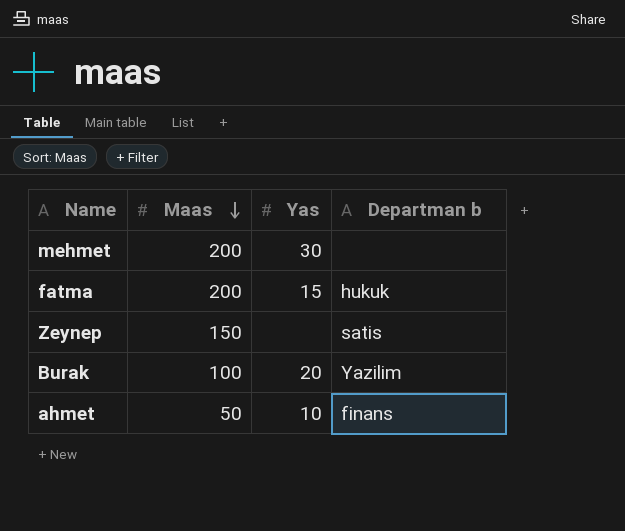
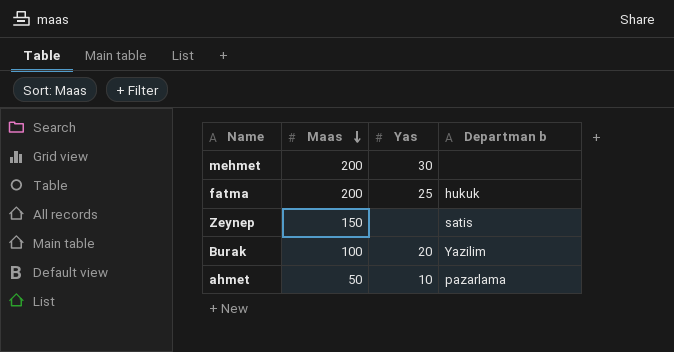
fatma | Yas: 15 -> 25
ahmet | Departman b: finans -> pazarlama

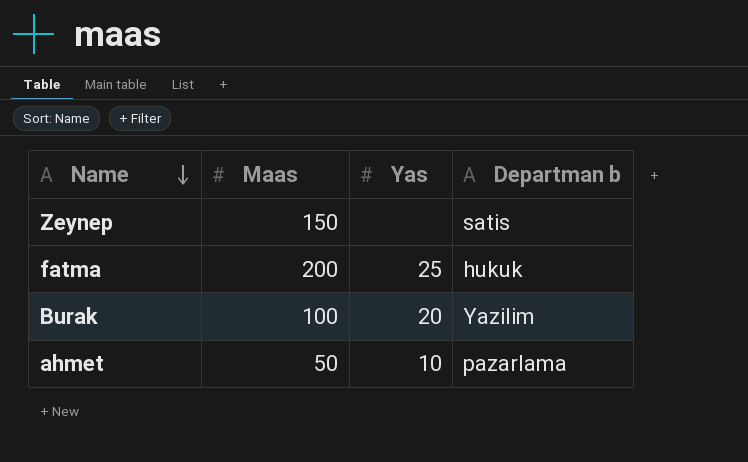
row order: Maas descending -> Name descending
row mehmet: 200 | 30 | none -> none

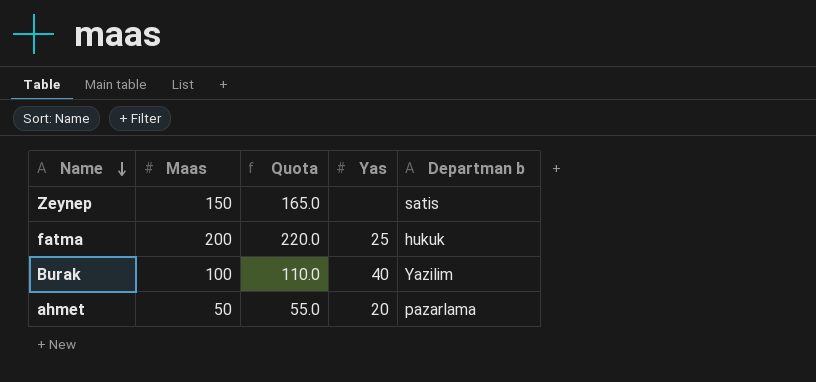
column Quota | formula: none -> [Maas] * 1.1
Burak | Yas: 20 -> 40
ahmet | Yas: 10 -> 20

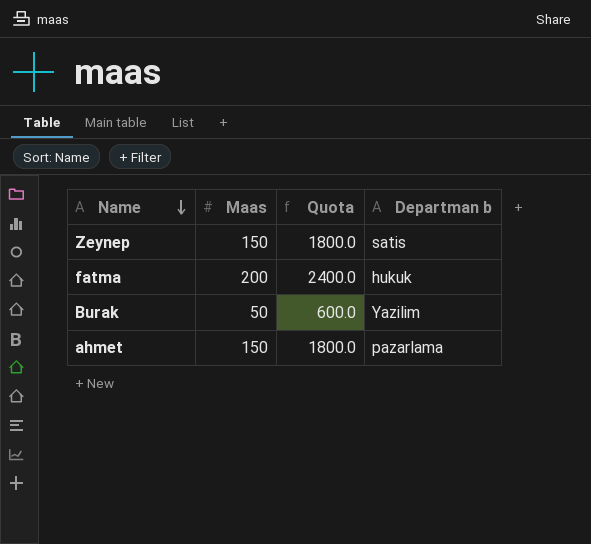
column Yas | position: 4 -> none
column Quota | formula: [Maas] * 1.1 -> [Maas] * 12
Burak | Maas: 100 -> 50
ahmet | Maas: 50 -> 150

